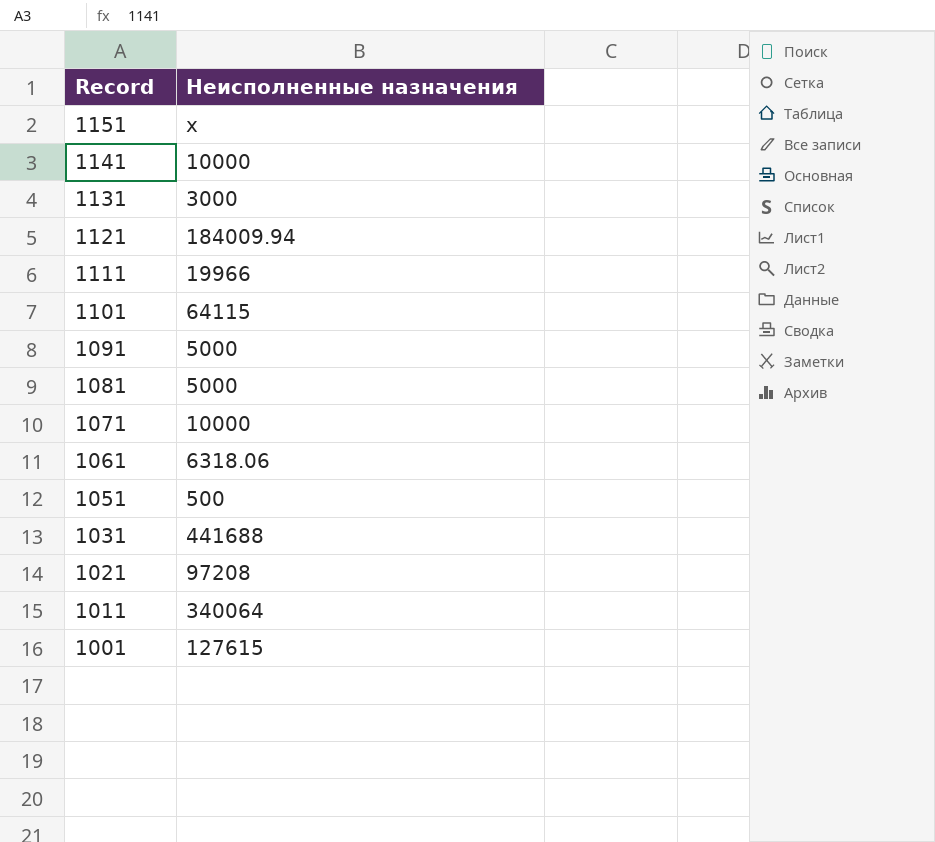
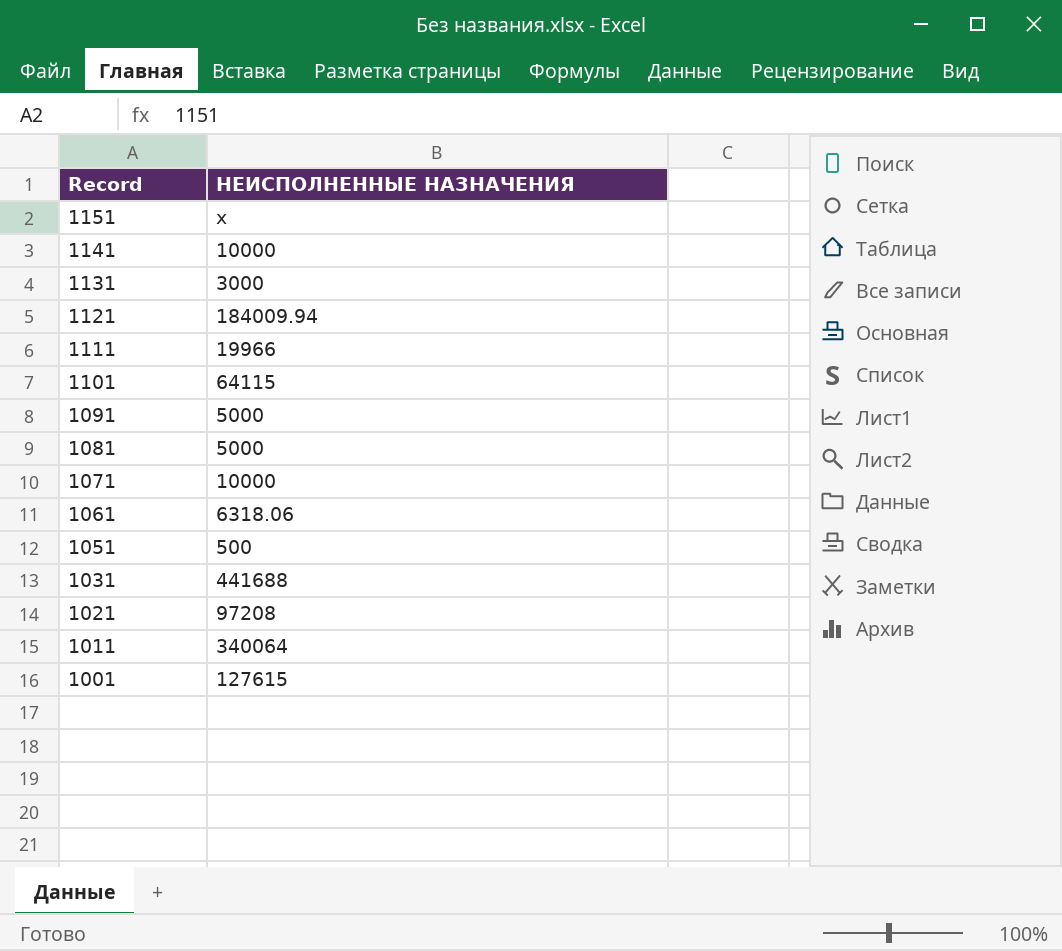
column name: Неисполненные назначения -> НЕИСПОЛНЕННЫЕ НАЗНАЧЕНИЯ

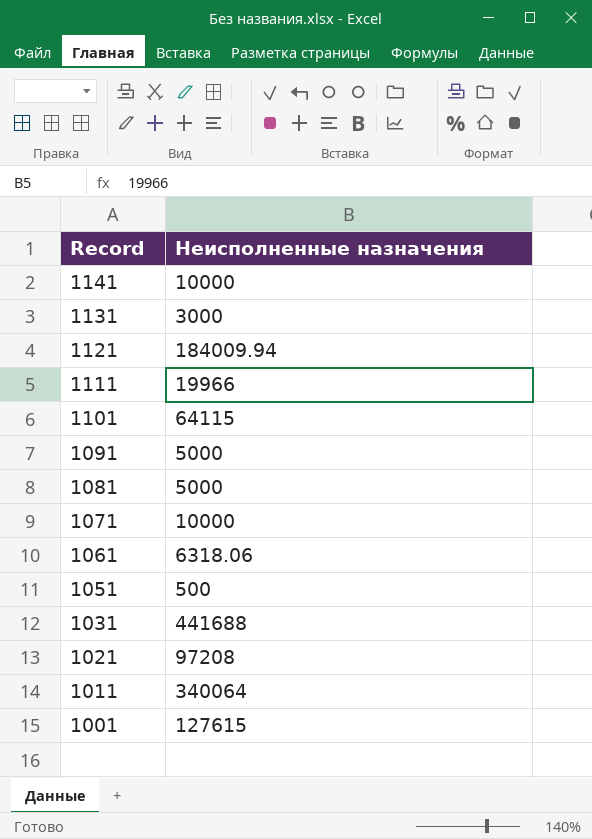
column name: НЕИСПОЛНЕННЫЕ НАЗНАЧЕНИЯ -> Неисполненные назначения
row 1151: x -> none

